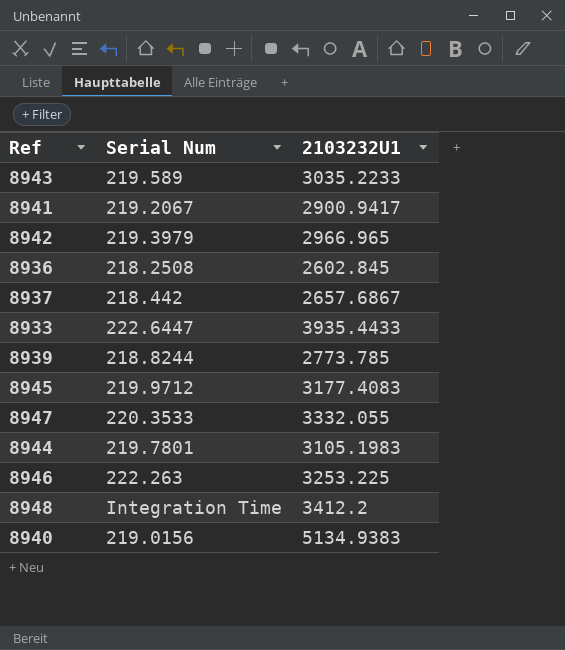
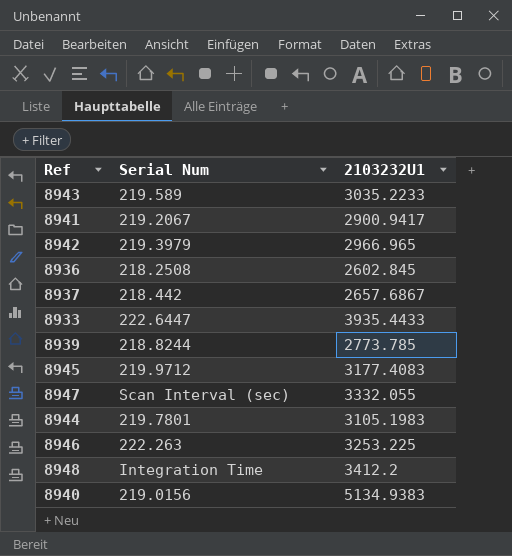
8947 | Serial Num: 220.3533 -> Scan Interval (sec)

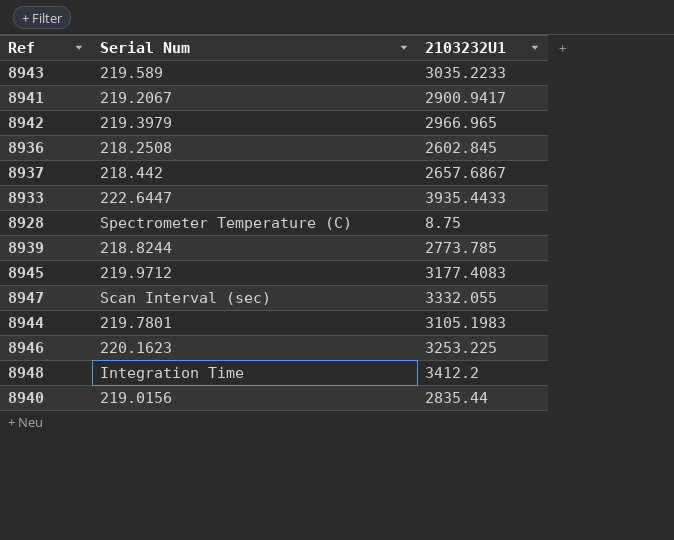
row 8928: none -> Spectrometer Temperature (C) | 8.75
8946 | Serial Num: 222.263 -> 220.1623
8940 | 2103232U1: 5134.9383 -> 2835.44

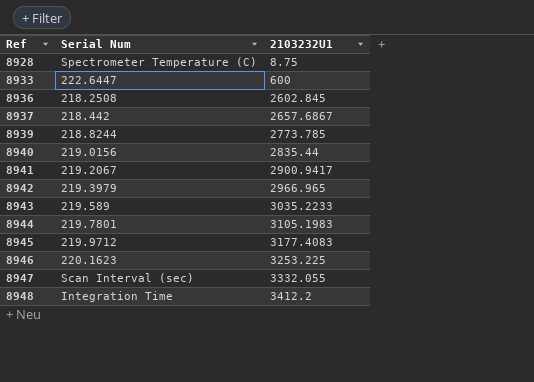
row order: none -> Ref ascending
8933 | 2103232U1: 3935.4433 -> 600

